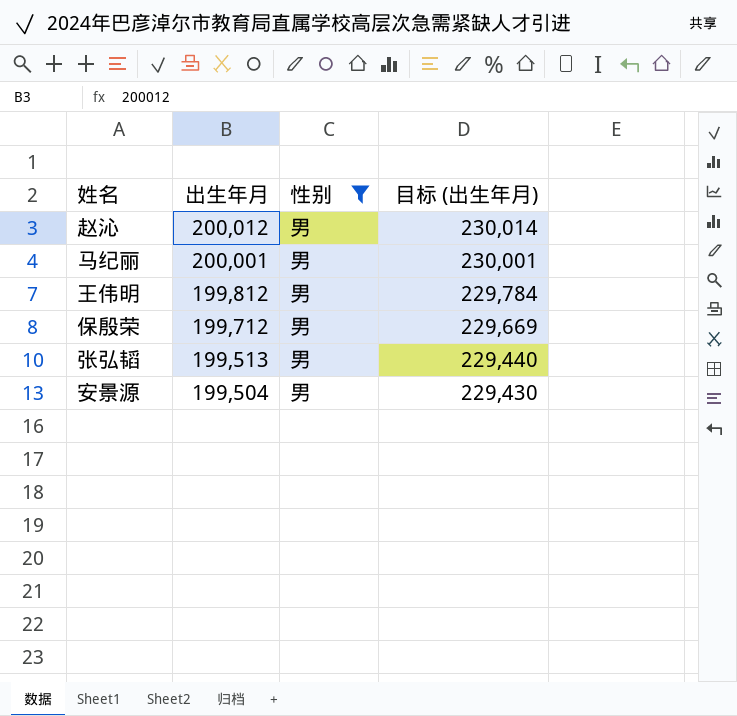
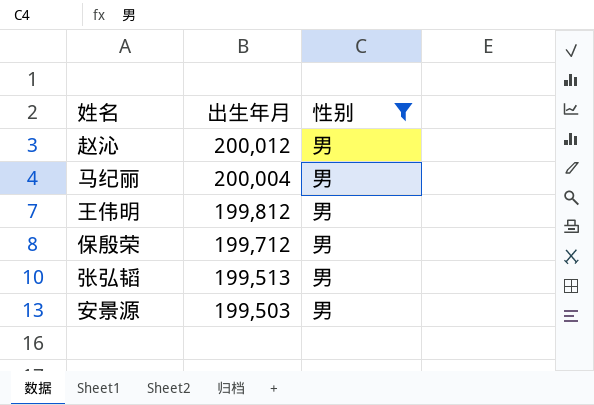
column 目标 (出生年月) | formula: [出生年月] * 1.15 -> none
马纪丽 | 出生年月: 200,001 -> 200,004
安景源 | 出生年月: 199,504 -> 199,503

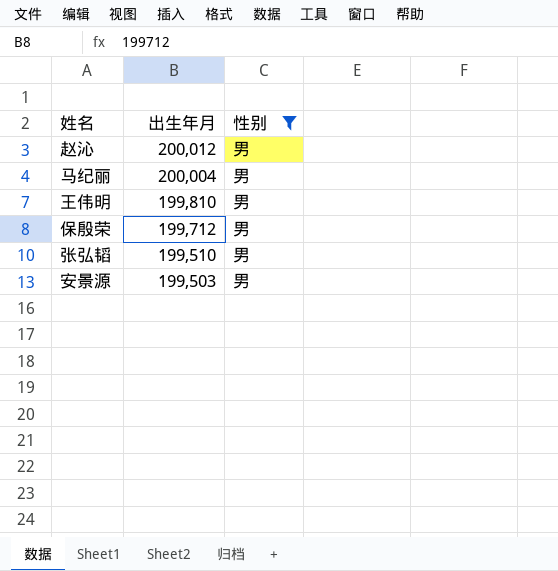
王伟明 | 出生年月: 199,812 -> 199,810
张弘韬 | 出生年月: 199,513 -> 199,510

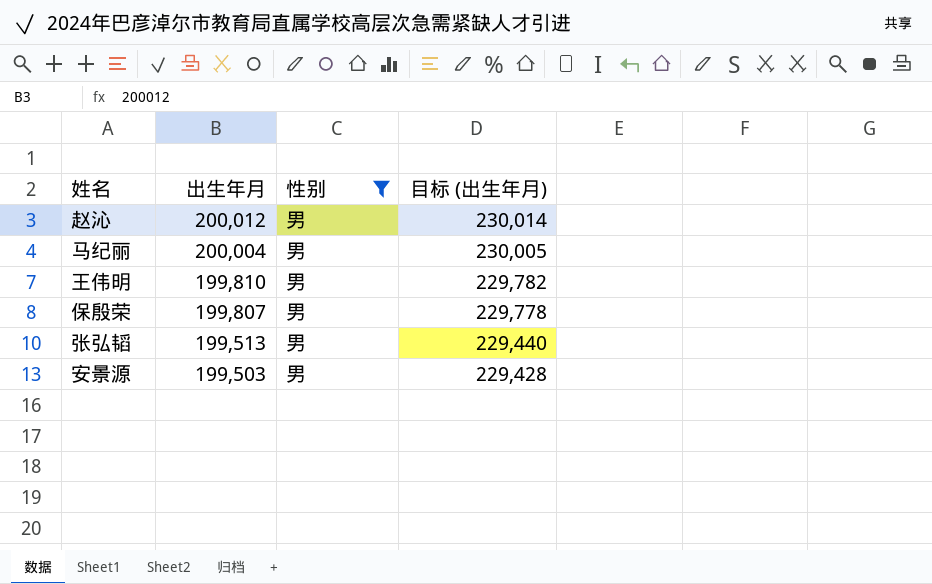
column 目标 (出生年月) | formula: none -> [出生年月] * 1.15
保殷荣 | 出生年月: 199,712 -> 199,807
张弘韬 | 出生年月: 199,510 -> 199,513

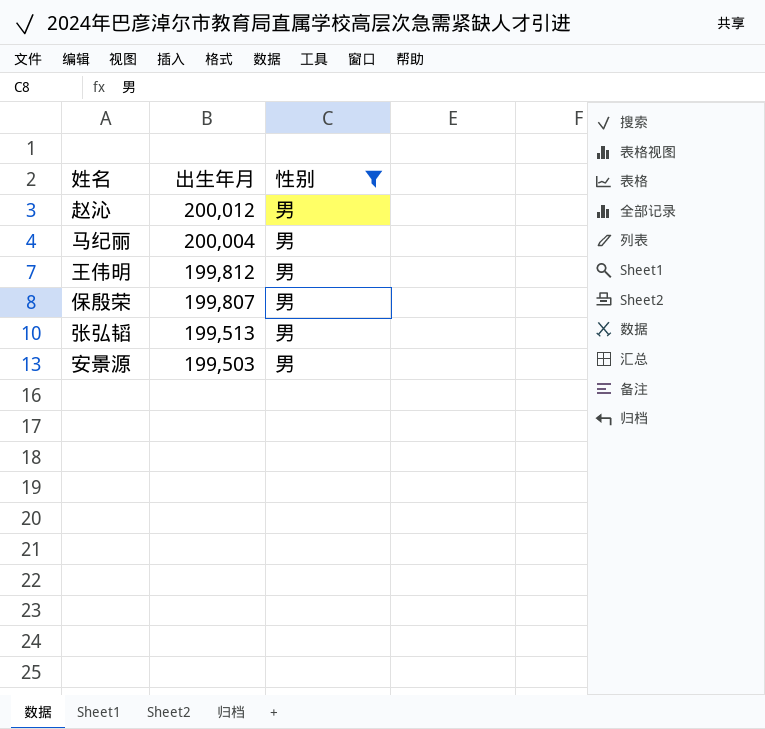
column 目标 (出生年月) | formula: [出生年月] * 1.15 -> none
王伟明 | 出生年月: 199,810 -> 199,812

